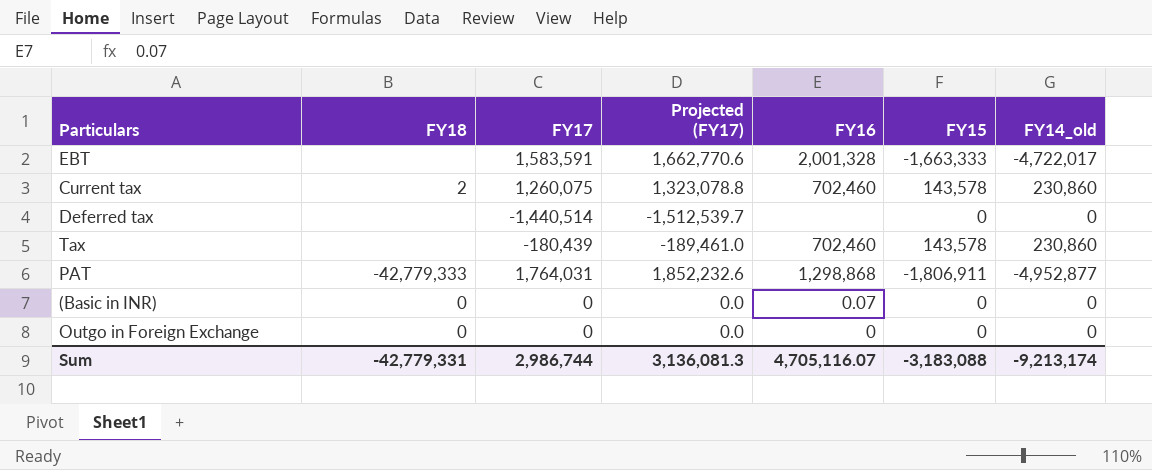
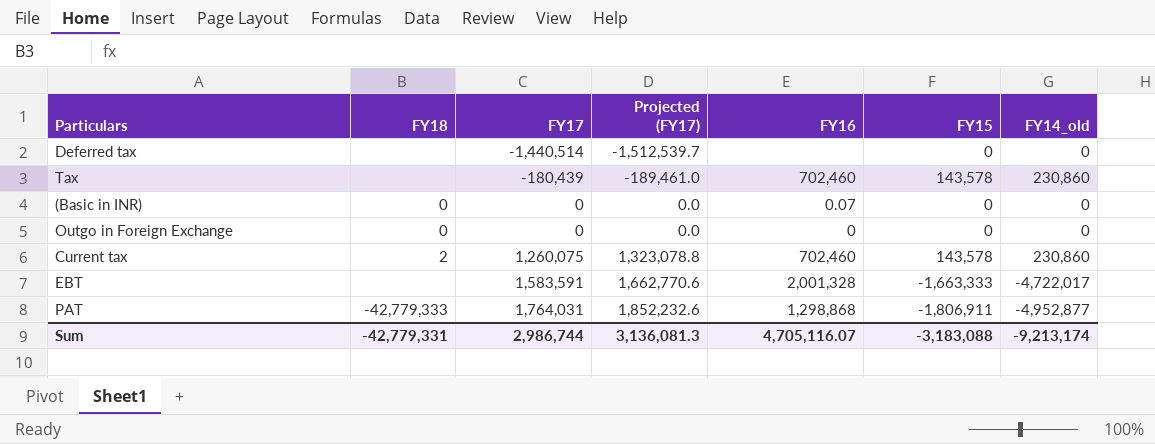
row order: none -> FY17 ascending

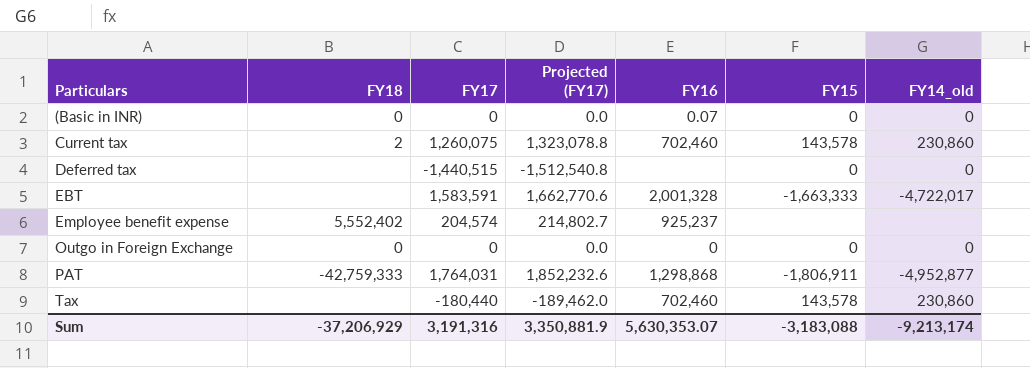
row order: FY17 ascending -> Particulars ascending
Deferred tax | FY17: -1,440,514 -> -1,440,515
Deferred tax | Projected (FY17): -1,512,539.7 -> -1,512,540.8
row Employee benefit expense: none -> 5,552,402 | 204,574 | 214,802.7 | 925,237 | none | none
PAT | FY18: -42,779,333 -> -42,759,333
Tax | FY17: -180,439 -> -180,440
Tax | Projected (FY17): -189,461.0 -> -189,462.0
Sum | FY18: -42,779,331 -> -37,206,929
Sum | FY17: 2,986,744 -> 3,191,316
Sum | Projected (FY17): 3,136,081.3 -> 3,350,881.9
Sum | FY16: 4,705,116.07 -> 5,630,353.07

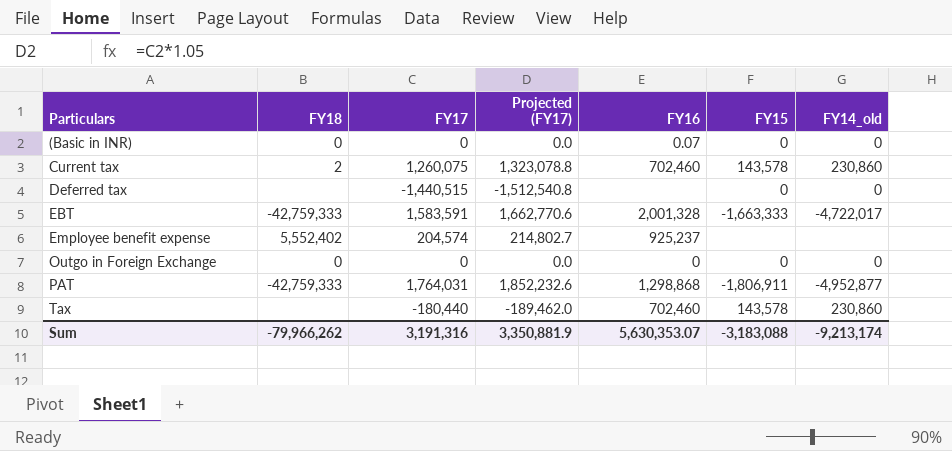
EBT | FY18: none -> -42,759,333
Sum | FY18: -37,206,929 -> -79,966,262

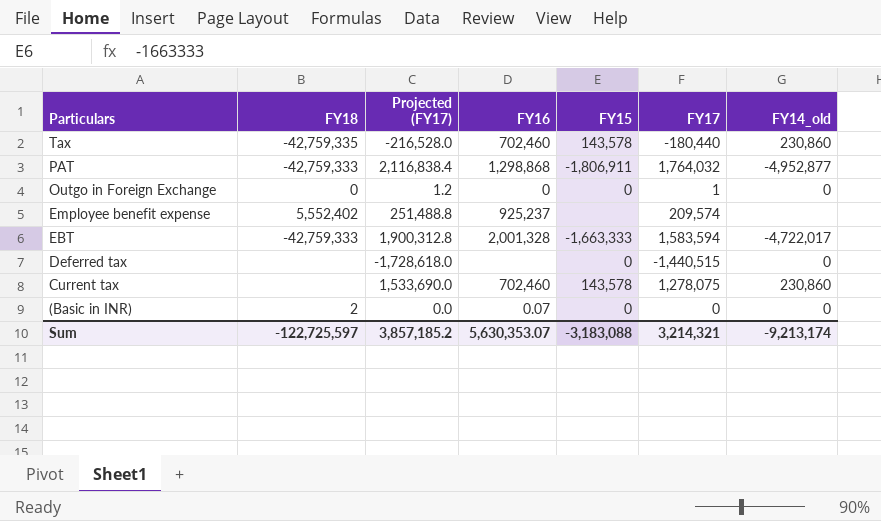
row order: Particulars ascending -> Particulars descending
column Projected (FY17) | formula: [FY17] * 1.05 -> [FY17] * 1.2
column FY17 | position: 3 -> 6
Tax | FY18: none -> -42,759,335
PAT | FY17: 1,764,031 -> 1,764,032
Outgo in Foreign Exchange | FY17: 0 -> 1
Employee benefit expense | FY17: 204,574 -> 209,574
EBT | FY17: 1,583,591 -> 1,583,594
Current tax | FY18: 2 -> none
Current tax | FY17: 1,260,075 -> 1,278,075
(Basic in INR) | FY18: 0 -> 2
Sum | FY18: -79,966,262 -> -122,725,597
Sum | Projected (FY17): 3,350,881.9 -> 3,857,185.2
Sum | FY17: 3,191,316 -> 3,214,321

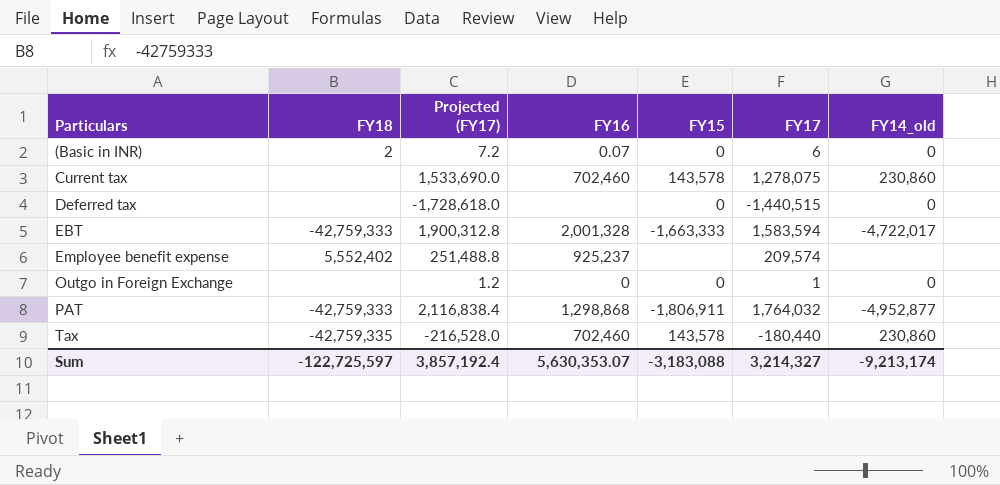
row order: Particulars descending -> Particulars ascending
(Basic in INR) | Projected (FY17): 0.0 -> 7.2
(Basic in INR) | FY17: 0 -> 6
Outgo in Foreign Exchange | FY18: 0 -> none
Sum | Projected (FY17): 3,857,185.2 -> 3,857,192.4
Sum | FY17: 3,214,321 -> 3,214,327

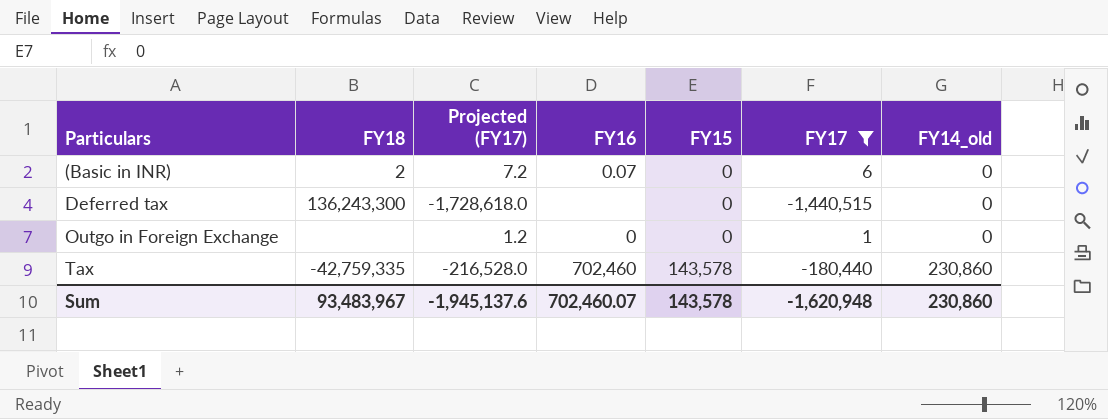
filter: none -> FY17 <= 6
Deferred tax | FY18: none -> 136,243,300
Sum | FY18: -122,725,597 -> 93,483,967
Sum | Projected (FY17): 3,857,192.4 -> -1,945,137.6
Sum | FY16: 5,630,353.07 -> 702,460.07
Sum | FY15: -3,183,088 -> 143,578
Sum | FY17: 3,214,327 -> -1,620,948
Sum | FY14_old: -9,213,174 -> 230,860

